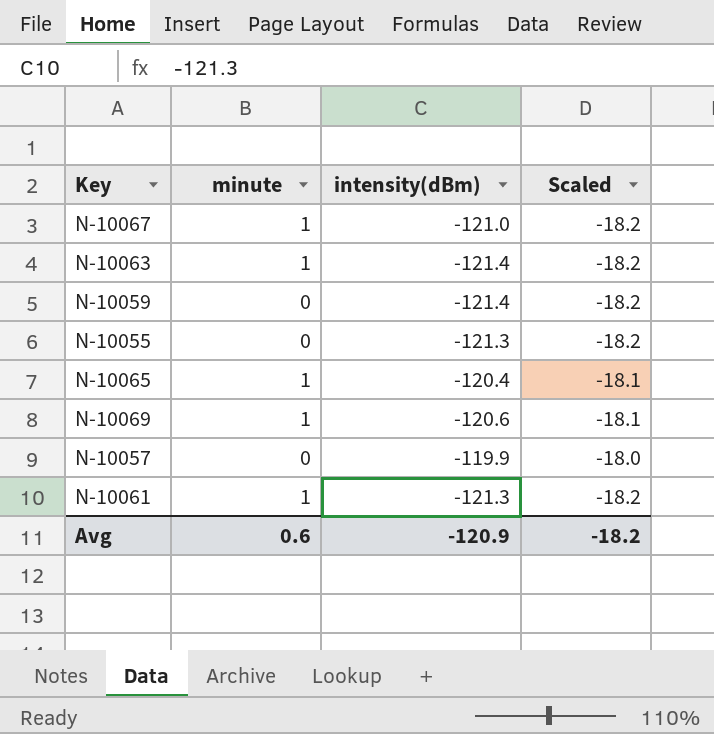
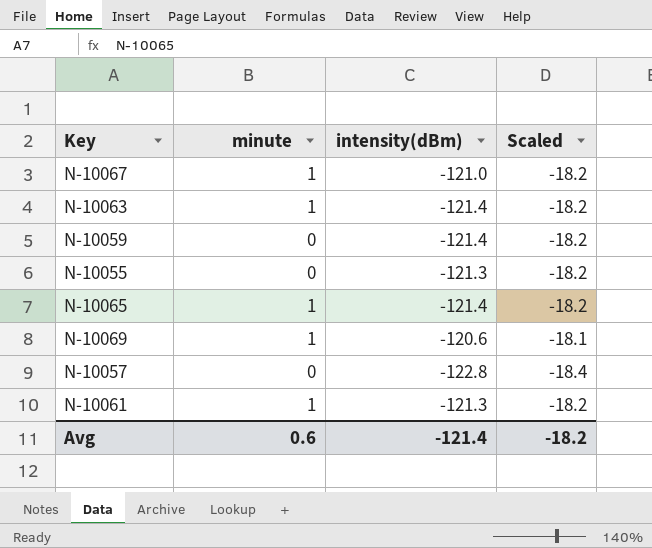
N-10065 | intensity(dBm): -120.4 -> -121.4
N-10065 | Scaled: -18.1 -> -18.2
N-10057 | intensity(dBm): -119.9 -> -122.8
N-10057 | Scaled: -18.0 -> -18.4
Avg | intensity(dBm): -120.9 -> -121.4

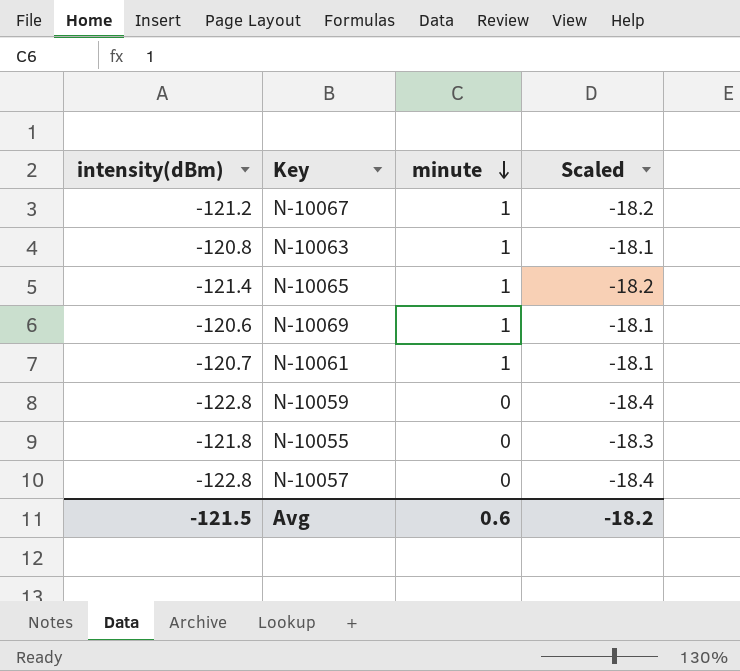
row order: none -> minute descending
column intensity(dBm) | position: 3 -> 1
N-10067 | intensity(dBm): -121.0 -> -121.2
N-10063 | intensity(dBm): -121.4 -> -120.8
N-10063 | Scaled: -18.2 -> -18.1
N-10061 | intensity(dBm): -121.3 -> -120.7
N-10061 | Scaled: -18.2 -> -18.1
N-10059 | intensity(dBm): -121.4 -> -122.8
N-10059 | Scaled: -18.2 -> -18.4
N-10055 | intensity(dBm): -121.3 -> -121.8
N-10055 | Scaled: -18.2 -> -18.3
Avg | intensity(dBm): -121.4 -> -121.5

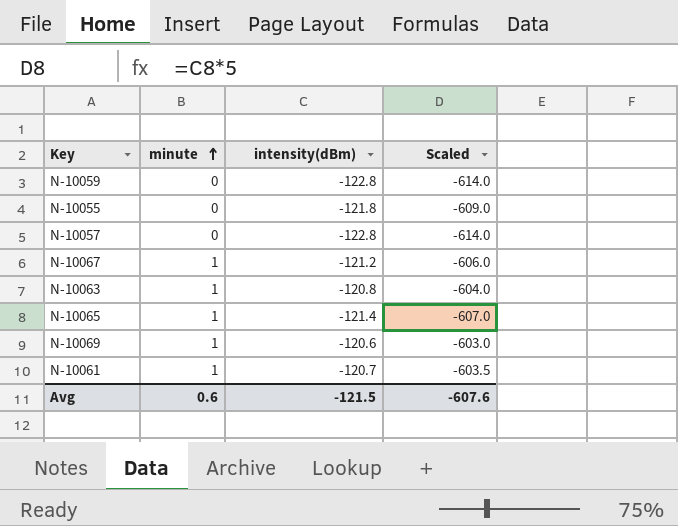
row order: minute descending -> minute ascending
column intensity(dBm) | position: 1 -> 3
column Scaled | formula: [intensity(dBm)] * 0.15 -> [intensity(dBm)] * 5
Avg | Scaled: -18.2 -> -607.6

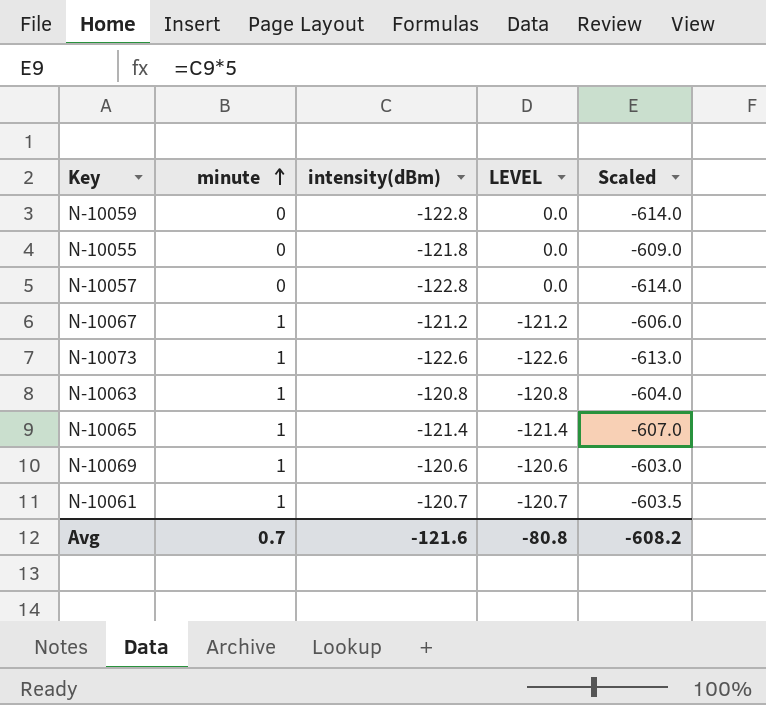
column LEVEL | formula: none -> [minute] * [intensity(dBm)]
row N-10073: none -> 1 | -122.6 | -122.6 | -613.0
Avg | minute: 0.6 -> 0.7
Avg | intensity(dBm): -121.5 -> -121.6
Avg | Scaled: -607.6 -> -608.2

